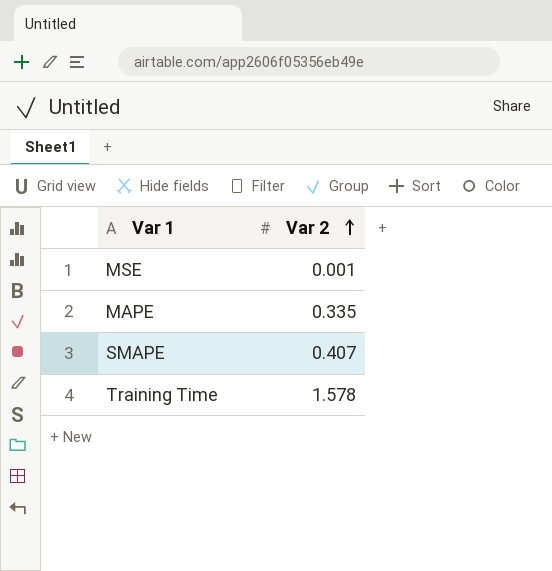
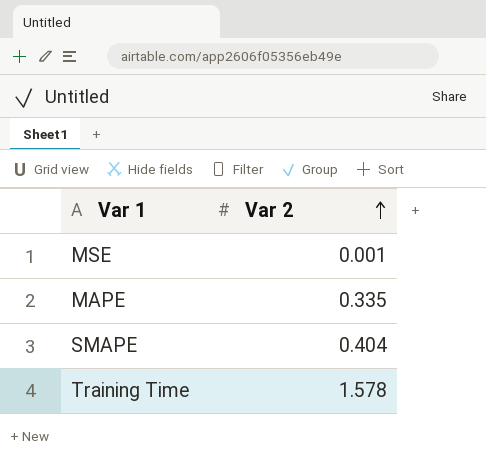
SMAPE | Var 2: 0.407 -> 0.404

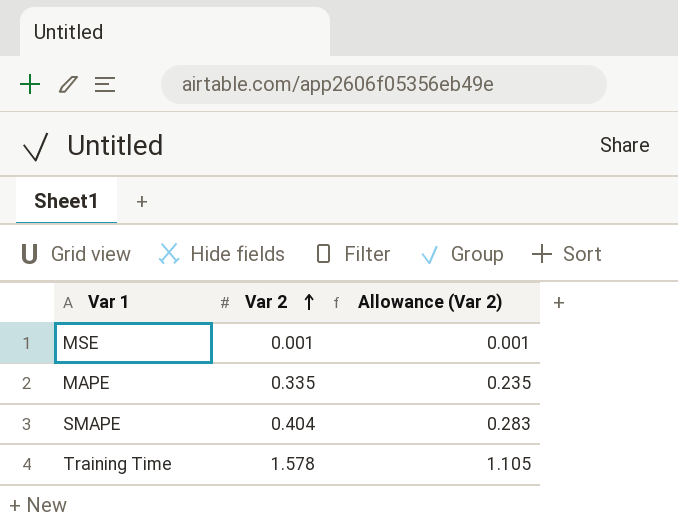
column Allowance (Var 2) | formula: none -> [Var 2] * 0.7

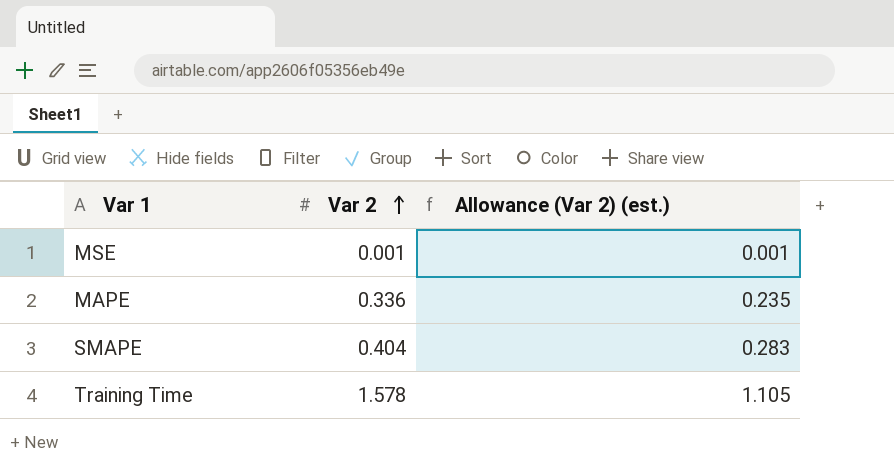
column name: Allowance (Var 2) -> Allowance (Var 2) (est.)
MAPE | Var 2: 0.335 -> 0.336

